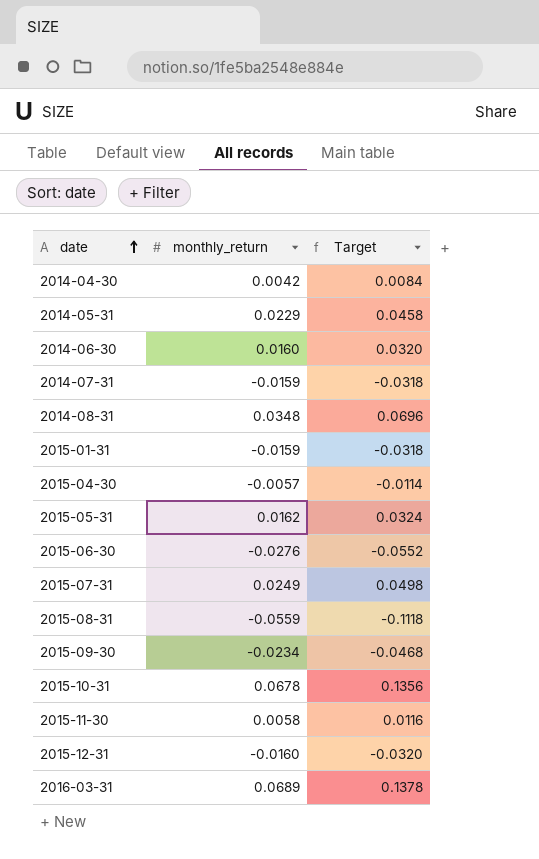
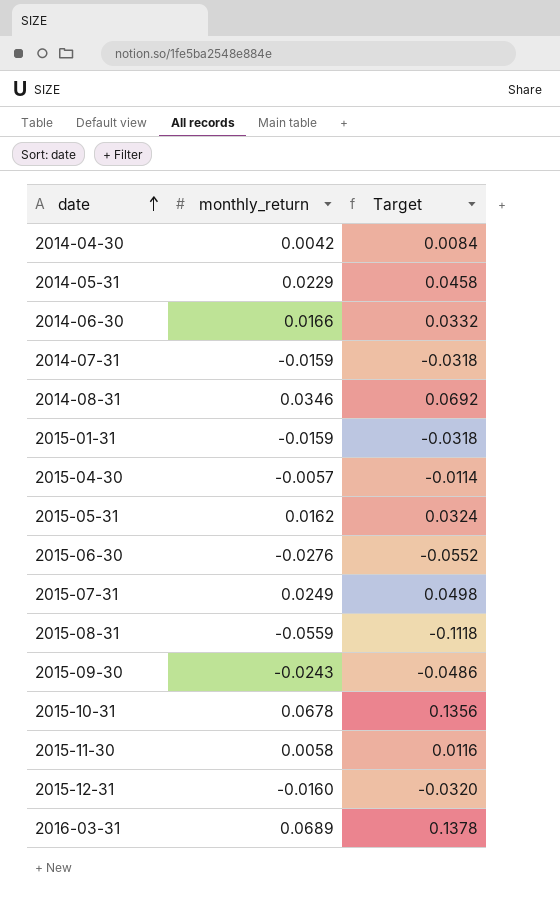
2014-06-30 | monthly_return: 0.0160 -> 0.0166
2014-06-30 | Target: 0.0320 -> 0.0332
2014-08-31 | monthly_return: 0.0348 -> 0.0346
2014-08-31 | Target: 0.0696 -> 0.0692
2015-09-30 | monthly_return: -0.0234 -> -0.0243
2015-09-30 | Target: -0.0468 -> -0.0486

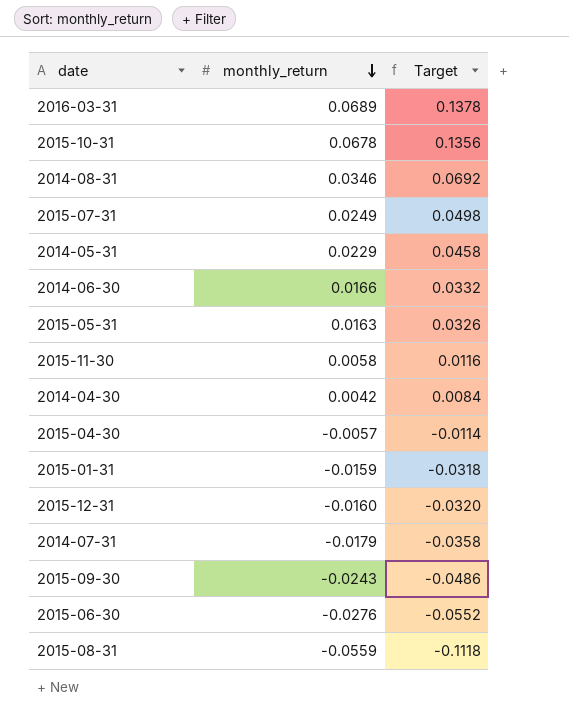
row order: date ascending -> monthly_return descending
2015-05-31 | monthly_return: 0.0162 -> 0.0163
2015-05-31 | Target: 0.0324 -> 0.0326
2014-07-31 | monthly_return: -0.0159 -> -0.0179
2014-07-31 | Target: -0.0318 -> -0.0358

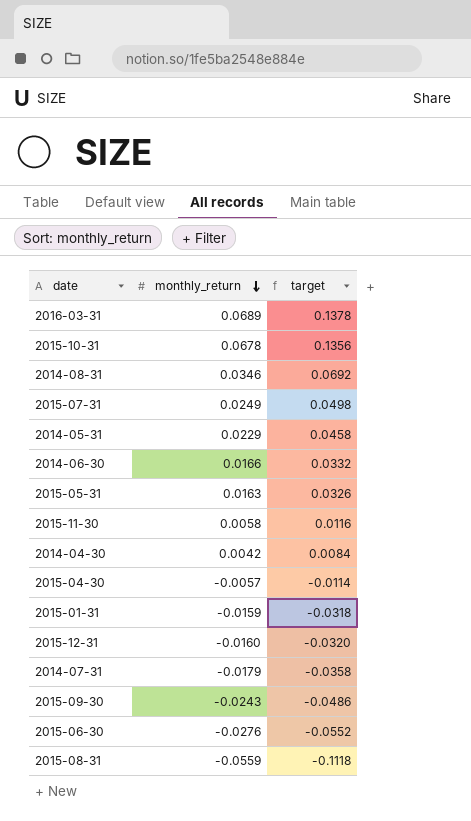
column name: Target -> target

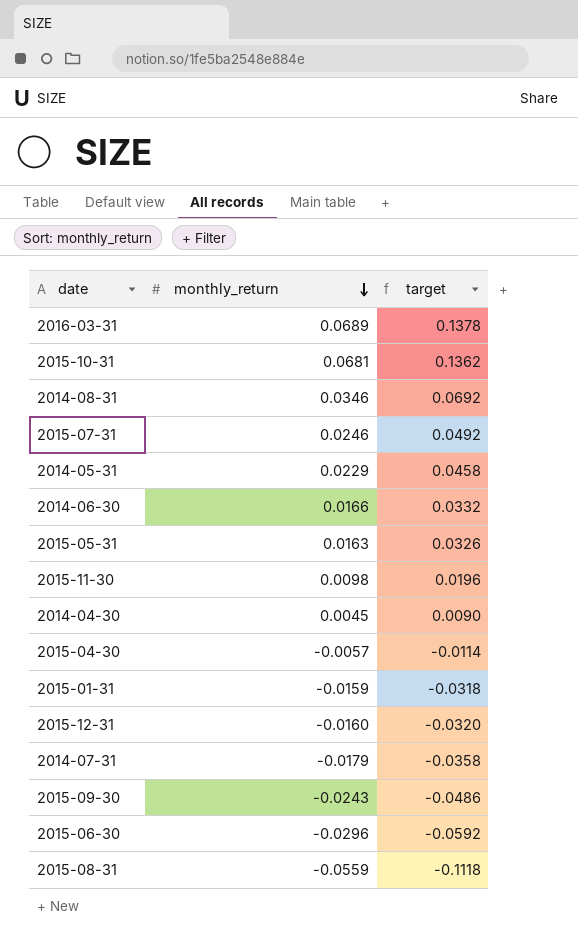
2015-10-31 | monthly_return: 0.0678 -> 0.0681
2015-10-31 | target: 0.1356 -> 0.1362
2015-07-31 | monthly_return: 0.0249 -> 0.0246
2015-07-31 | target: 0.0498 -> 0.0492
2015-11-30 | monthly_return: 0.0058 -> 0.0098
2015-11-30 | target: 0.0116 -> 0.0196
2014-04-30 | monthly_return: 0.0042 -> 0.0045
2014-04-30 | target: 0.0084 -> 0.0090
2015-06-30 | monthly_return: -0.0276 -> -0.0296
2015-06-30 | target: -0.0552 -> -0.0592

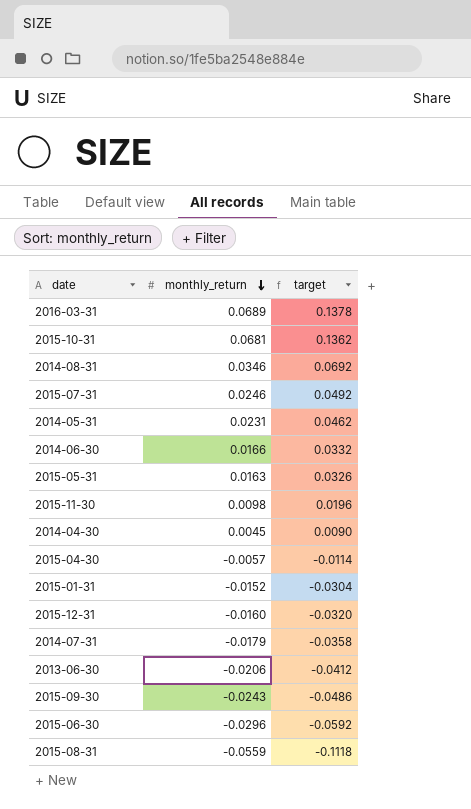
2014-05-31 | monthly_return: 0.0229 -> 0.0231
2014-05-31 | target: 0.0458 -> 0.0462
2015-01-31 | monthly_return: -0.0159 -> -0.0152
2015-01-31 | target: -0.0318 -> -0.0304
row 2013-06-30: none -> -0.0206 | -0.0412

